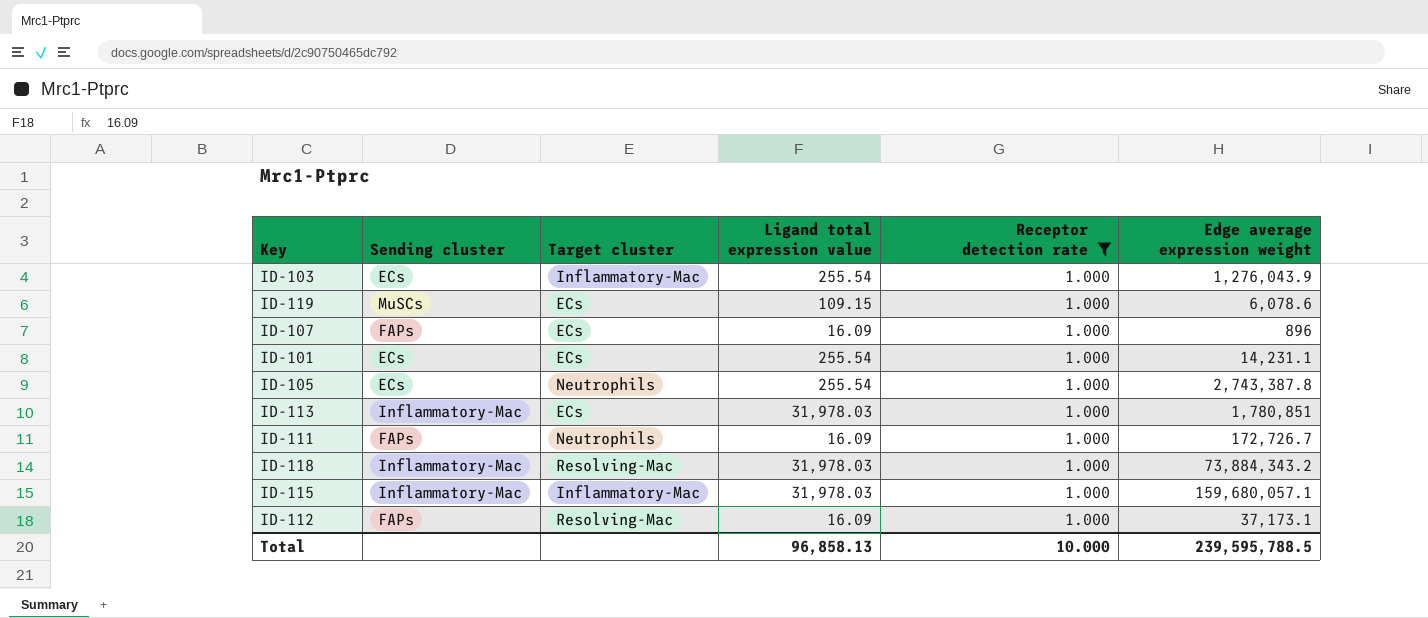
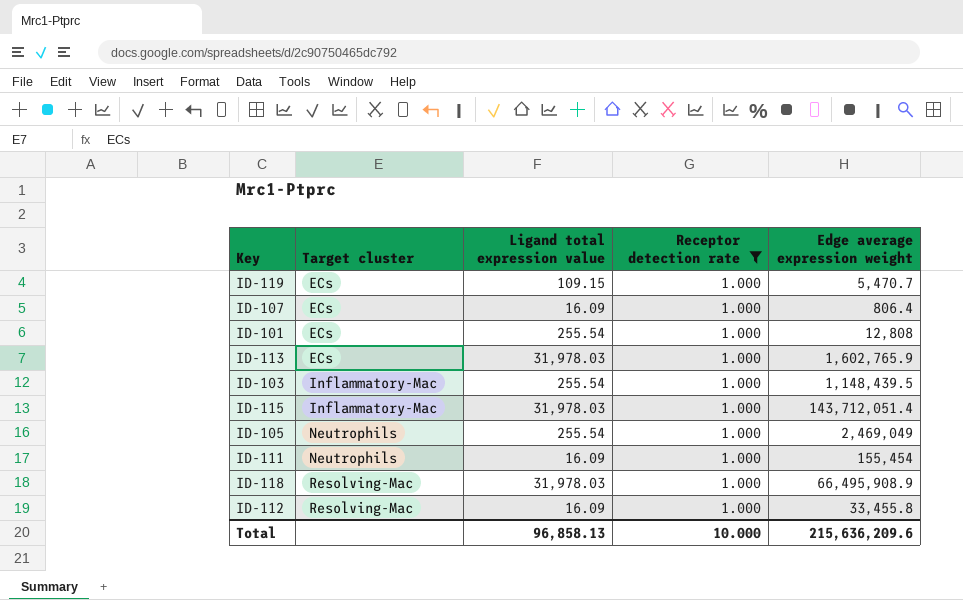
row order: none -> Target cluster ascending
column Sending cluster | position: 2 -> none
ID-119 | Edge average expression weight: 6,078.6 -> 5,470.7
ID-107 | Edge average expression weight: 896 -> 806.4
ID-101 | Edge average expression weight: 14,231.1 -> 12,808
ID-113 | Edge average expression weight: 1,780,851 -> 1,602,765.9
ID-103 | Edge average expression weight: 1,276,043.9 -> 1,148,439.5
ID-115 | Edge average expression weight: 159,680,057.1 -> 143,712,051.4
ID-105 | Edge average expression weight: 2,743,387.8 -> 2,469,049
ID-111 | Edge average expression weight: 172,726.7 -> 155,454
ID-118 | Edge average expression weight: 73,884,343.2 -> 66,495,908.9
ID-112 | Edge average expression weight: 37,173.1 -> 33,455.8
Total | Edge average expression weight: 239,595,788.5 -> 215,636,209.6

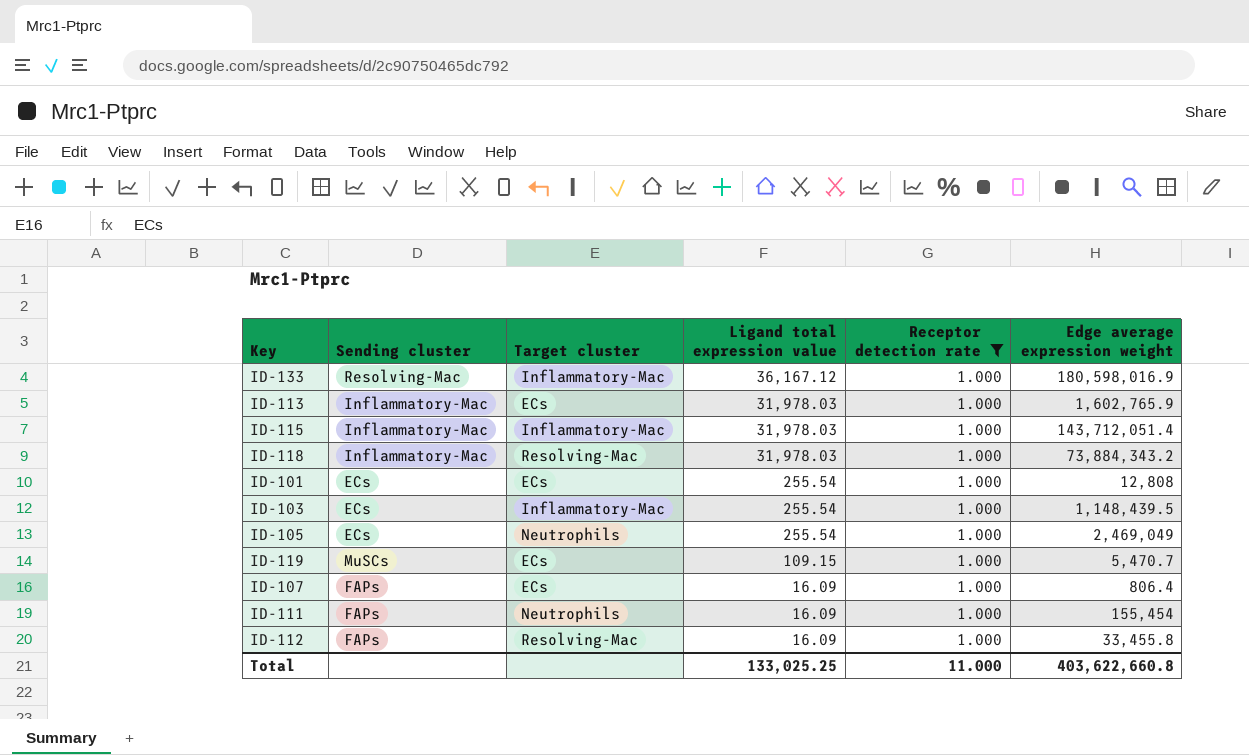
row order: Target cluster ascending -> Ligand total expression value descending
column Sending cluster | position: none -> 2
row ID-133: none -> Resolving-Mac | Inflammatory-Mac | 36,167.12 | 1.000 | 180,598,016.9
ID-118 | Edge average expression weight: 66,495,908.9 -> 73,884,343.2
Total | Ligand total expression value: 96,858.13 -> 133,025.25
Total | Receptor detection rate: 10.000 -> 11.000
Total | Edge average expression weight: 215,636,209.6 -> 403,622,660.8

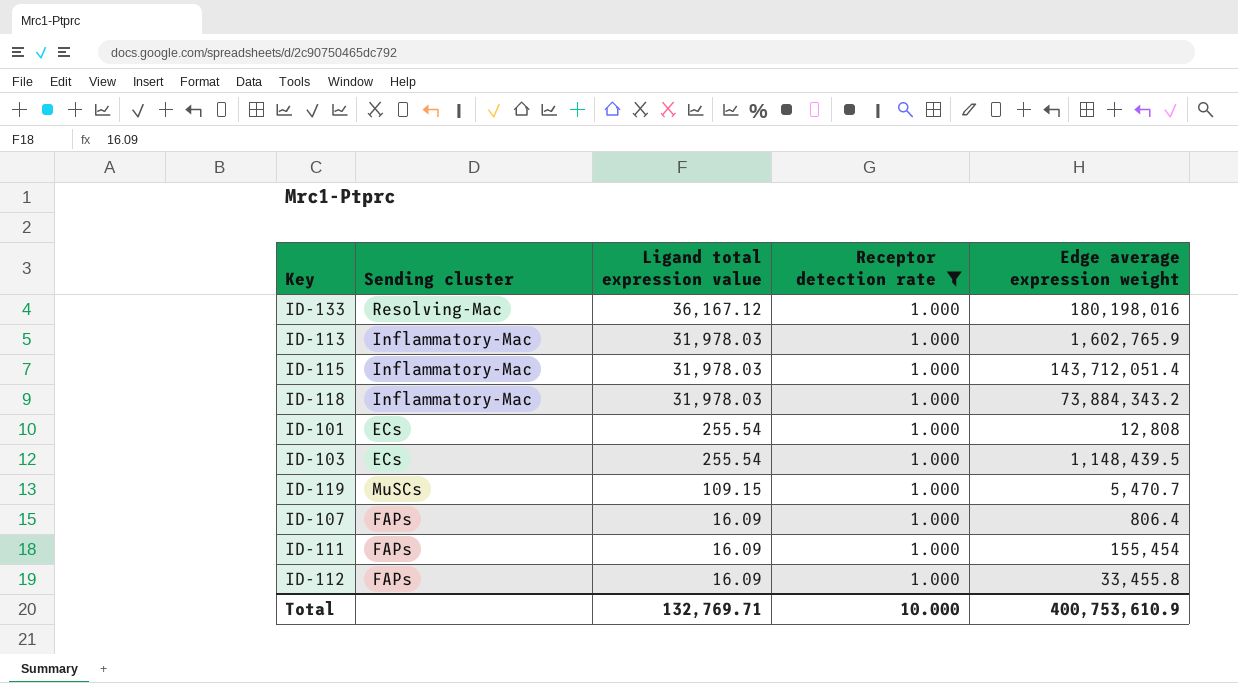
column Target cluster | position: 3 -> none
row ID-105: ECs | Neutrophils | 255.54 | 1.000 | 2,469,049 -> none
ID-133 | Edge average expression weight: 180,598,016.9 -> 180,198,016
Total | Ligand total expression value: 133,025.25 -> 132,769.71
Total | Receptor detection rate: 11.000 -> 10.000
Total | Edge average expression weight: 403,622,660.8 -> 400,753,610.9

